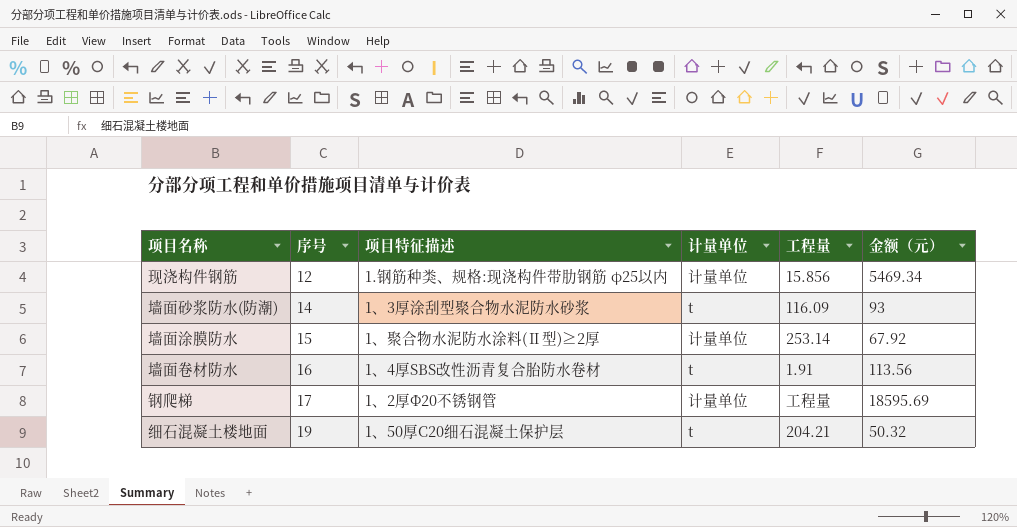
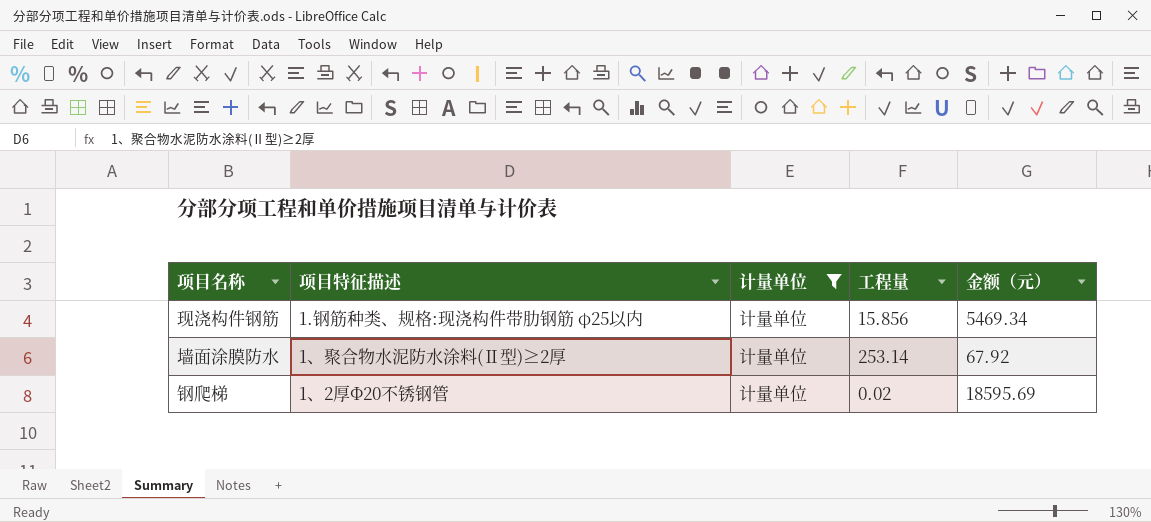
filter: none -> 计量单位 = 计量单位
column 序号 | position: 2 -> none
钢爬梯 | 工程量: 工程量 -> 0.02

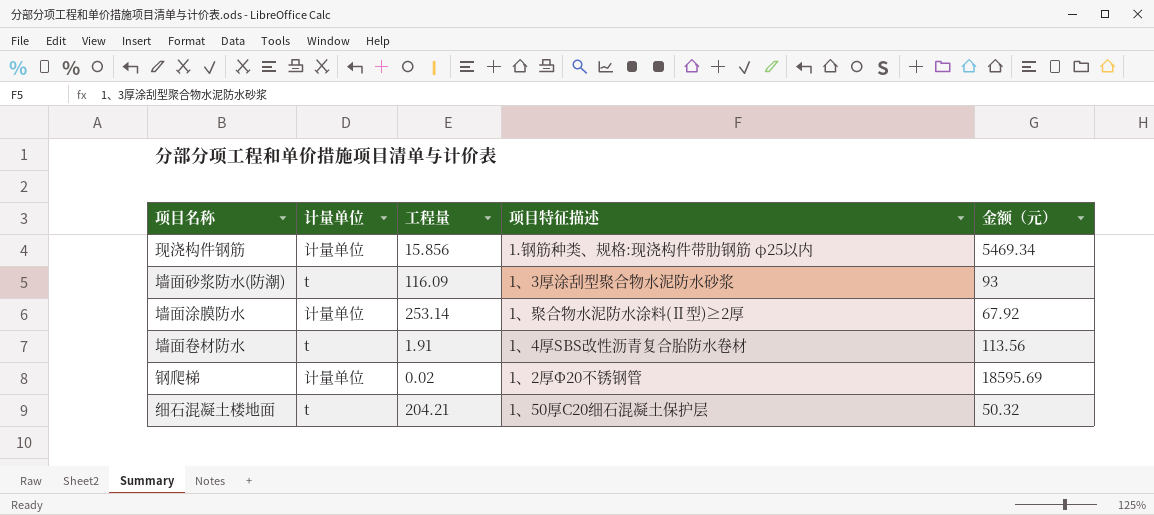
filter: 计量单位 = 计量单位 -> none
column 项目特征描述 | position: 2 -> 4

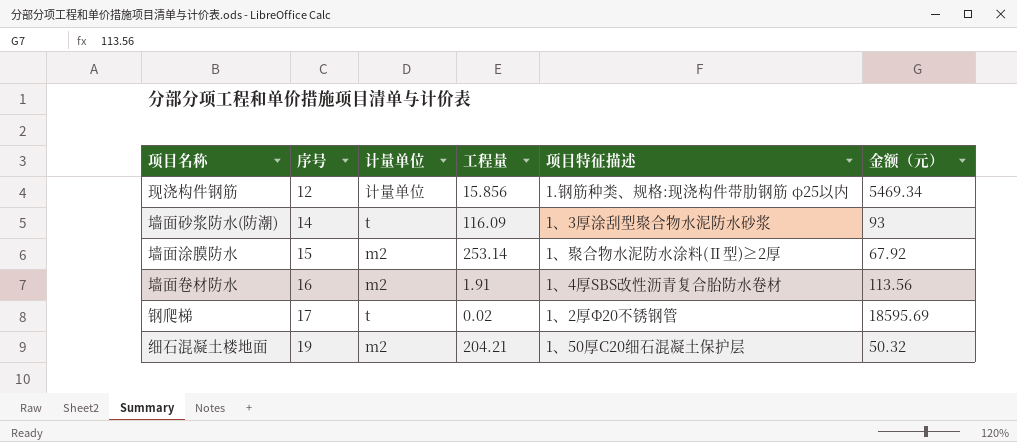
column 序号 | position: none -> 2
墙面涂膜防水 | 计量单位: 计量单位 -> m2
墙面卷材防水 | 计量单位: t -> m2
钢爬梯 | 计量单位: 计量单位 -> t
细石混凝土楼地面 | 计量单位: t -> m2

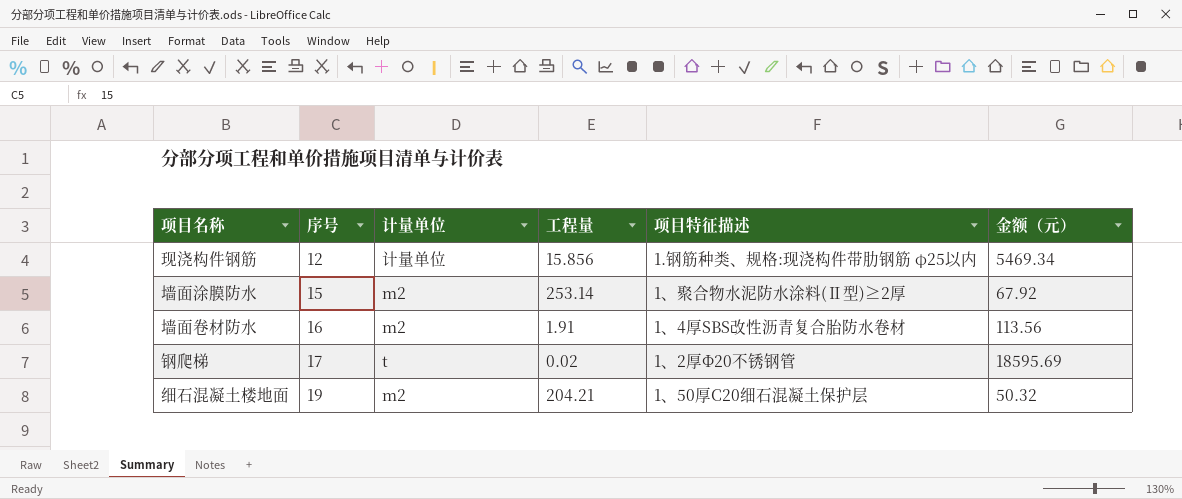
row 墙面砂浆防水(防潮): 14 | t | 116.09 | 1、3厚涂刮型聚合物水泥防水砂浆 | 93 -> none

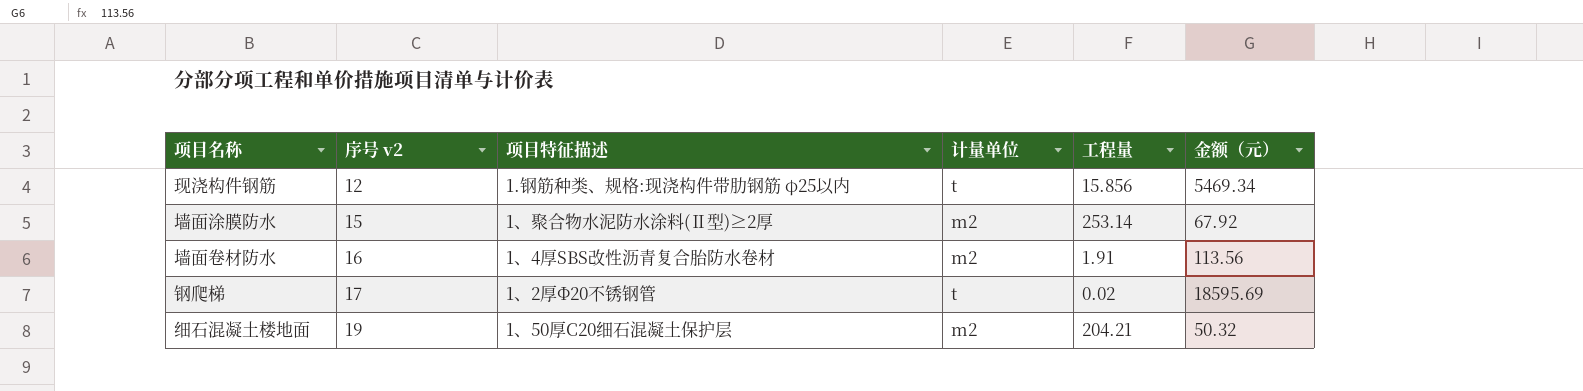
column name: 序号 -> 序号 v2
column 项目特征描述 | position: 5 -> 3
现浇构件钢筋 | 计量单位: 计量单位 -> t

